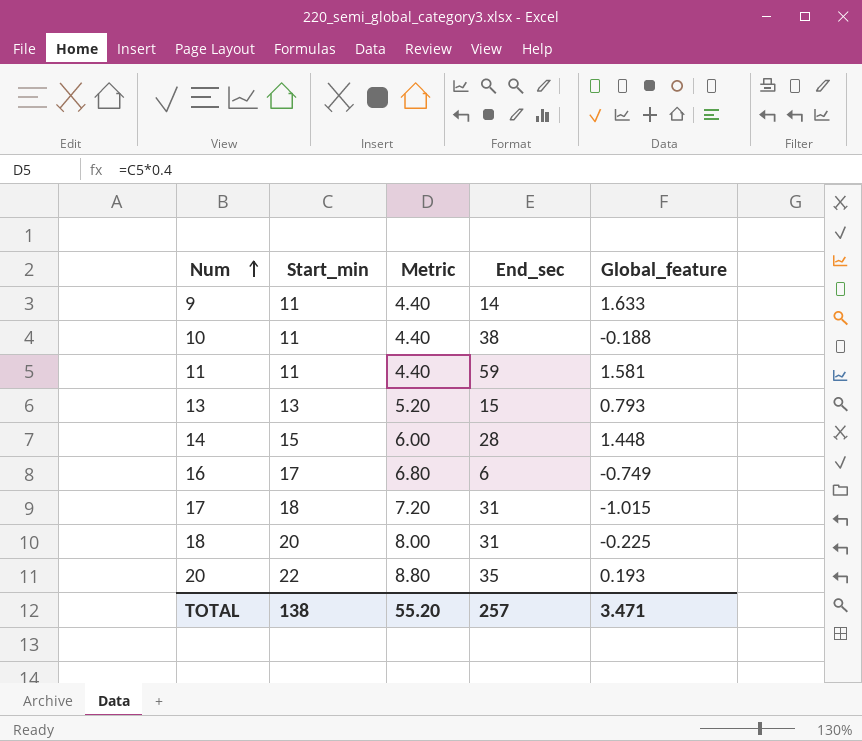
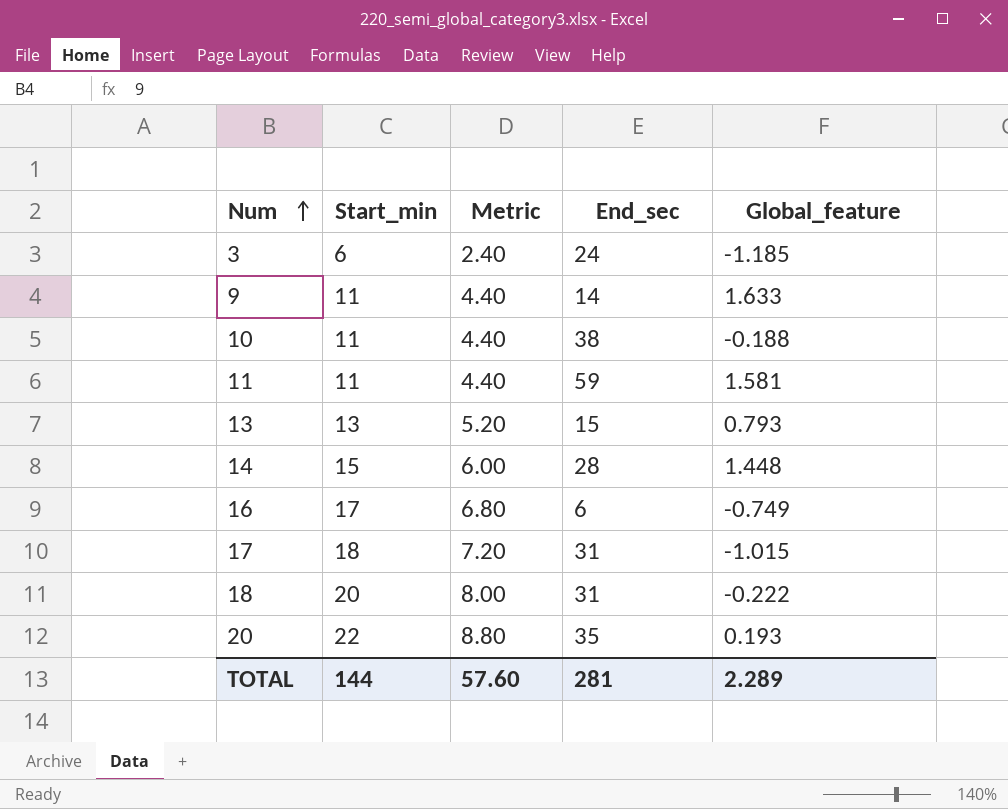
row 3: none -> 6 | 2.40 | 24 | -1.185
18 | Global_feature: -0.225 -> -0.222
TOTAL | Start_min: 138 -> 144
TOTAL | Metric: 55.20 -> 57.60
TOTAL | End_sec: 257 -> 281
TOTAL | Global_feature: 3.471 -> 2.289

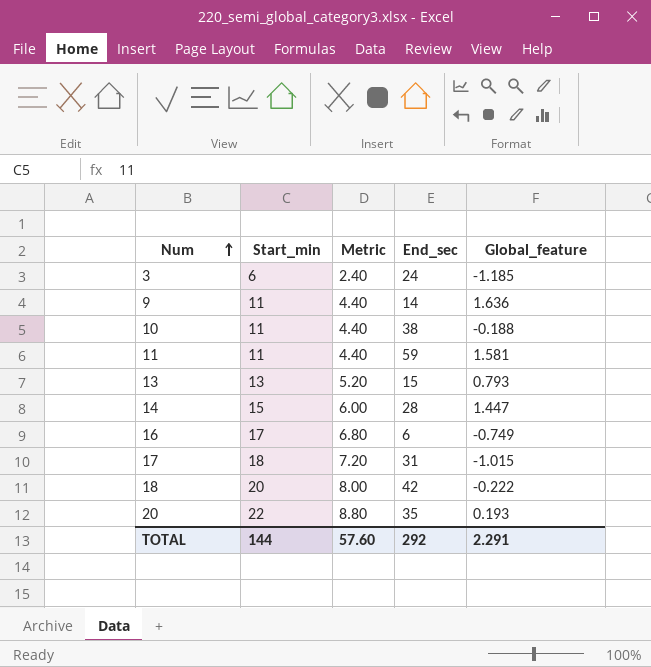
9 | Global_feature: 1.633 -> 1.636
14 | Global_feature: 1.448 -> 1.447
18 | End_sec: 31 -> 42
TOTAL | End_sec: 281 -> 292
TOTAL | Global_feature: 2.289 -> 2.291

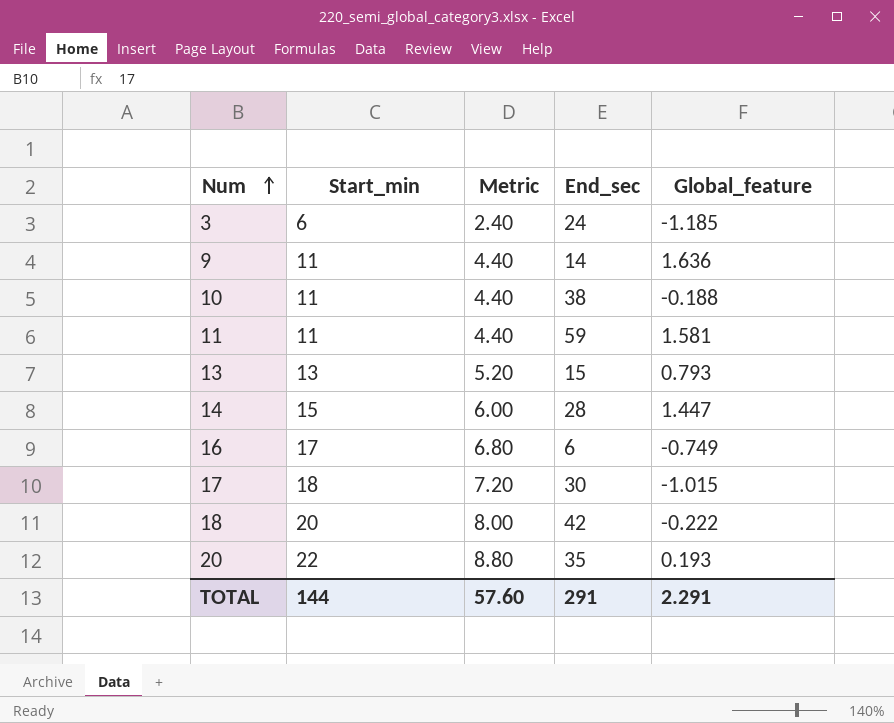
17 | End_sec: 31 -> 30
TOTAL | End_sec: 292 -> 291

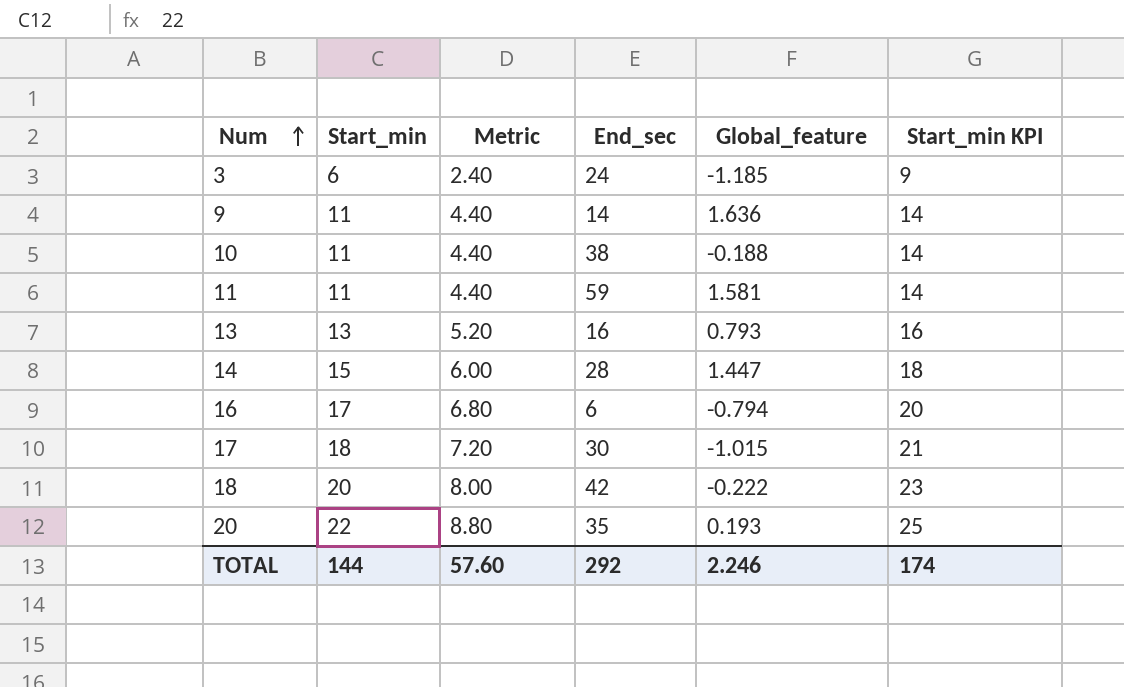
column Start_min KPI | formula: none -> [Start_min] + 3
13 | End_sec: 15 -> 16
16 | Global_feature: -0.749 -> -0.794
TOTAL | End_sec: 291 -> 292
TOTAL | Global_feature: 2.291 -> 2.246

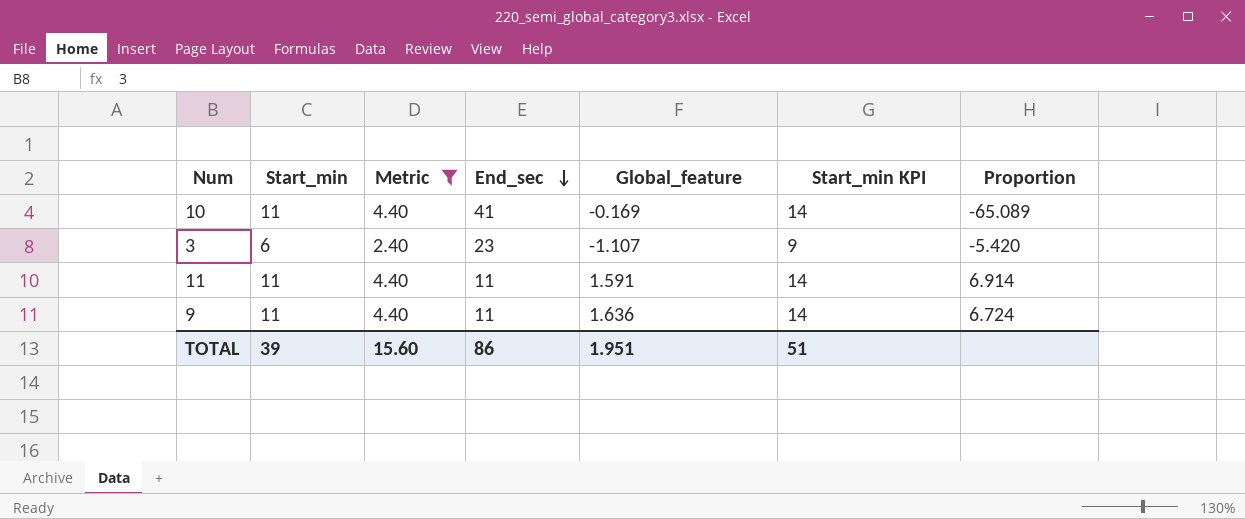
filter: none -> Metric <= 4.40
row order: Num ascending -> End_sec descending
column Proportion | formula: none -> [Start_min] / [Global_feature]
10 | End_sec: 38 -> 41
10 | Global_feature: -0.188 -> -0.169
3 | End_sec: 24 -> 23
3 | Global_feature: -1.185 -> -1.107
11 | End_sec: 59 -> 11
11 | Global_feature: 1.581 -> 1.591
9 | End_sec: 14 -> 11
TOTAL | Start_min: 144 -> 39
TOTAL | Metric: 57.60 -> 15.60
TOTAL | End_sec: 292 -> 86
TOTAL | Global_feature: 2.246 -> 1.951
TOTAL | Start_min KPI: 174 -> 51

